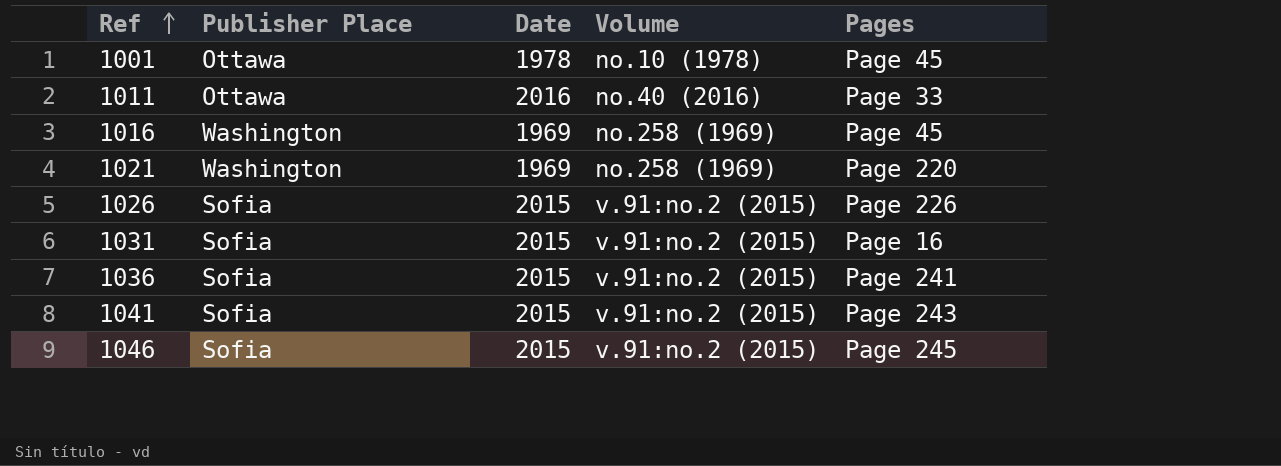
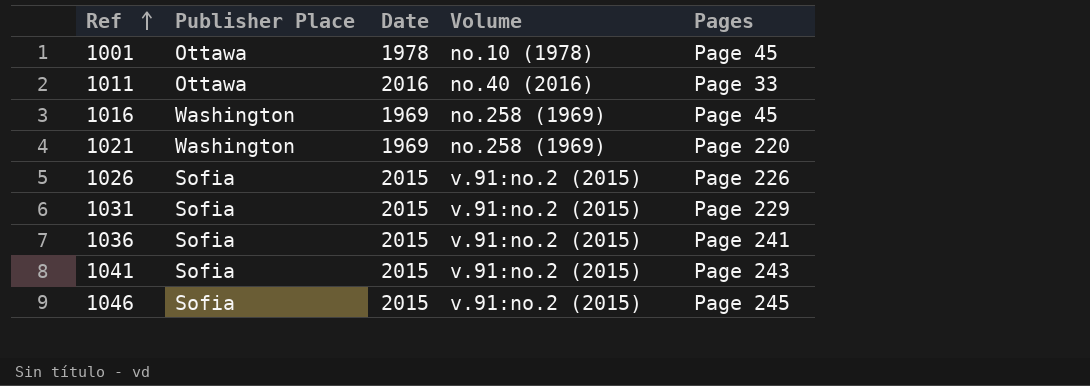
1031 | Pages: Page 16 -> Page 229

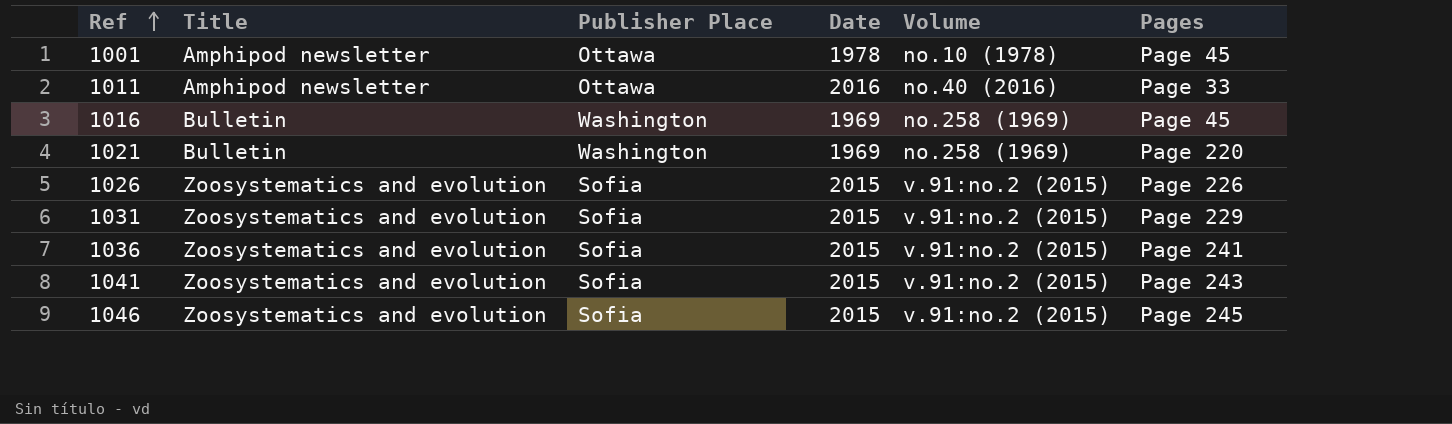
column Title | position: none -> 2

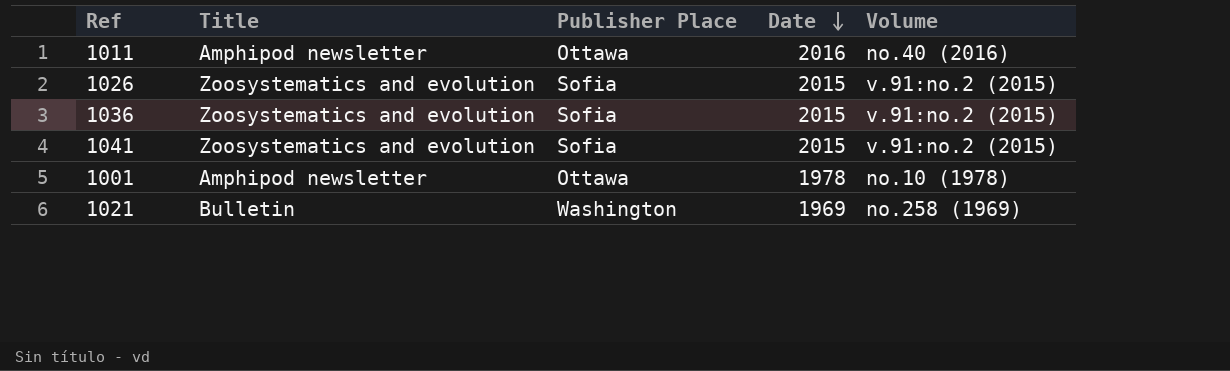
row order: Ref ascending -> Date descending
column Pages | position: 6 -> none
row 1016: Bulletin | Washington | 1969 | no.258 (1969) | Page 45 -> none
row 1031: Zoosystematics and evolution | Sofia | 2015 | v.91:no.2 (2015) | Page 229 -> none
row 1046: Zoosystematics and evolution | Sofia | 2015 | v.91:no.2 (2015) | Page 245 -> none

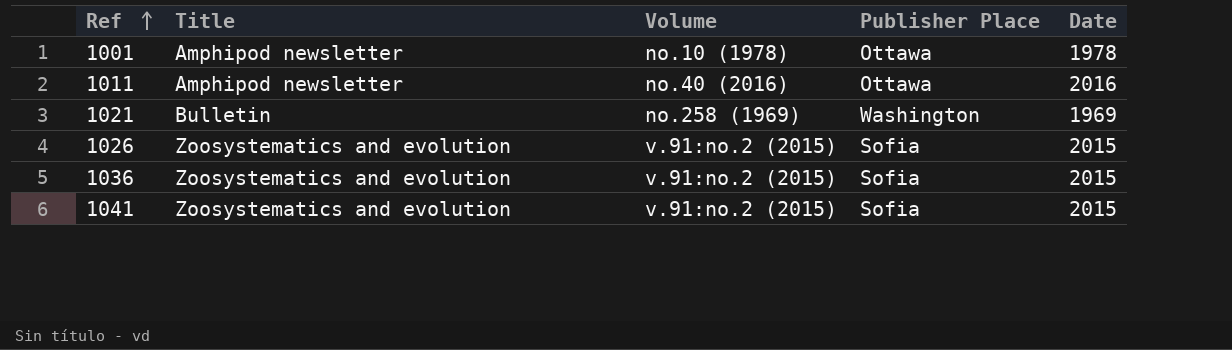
row order: Date descending -> Ref ascending
column Volume | position: 5 -> 3

